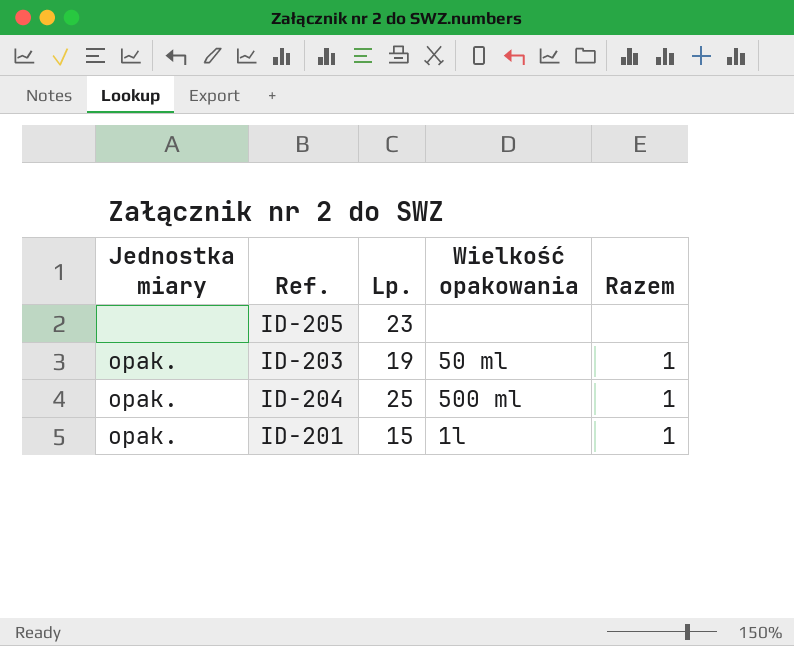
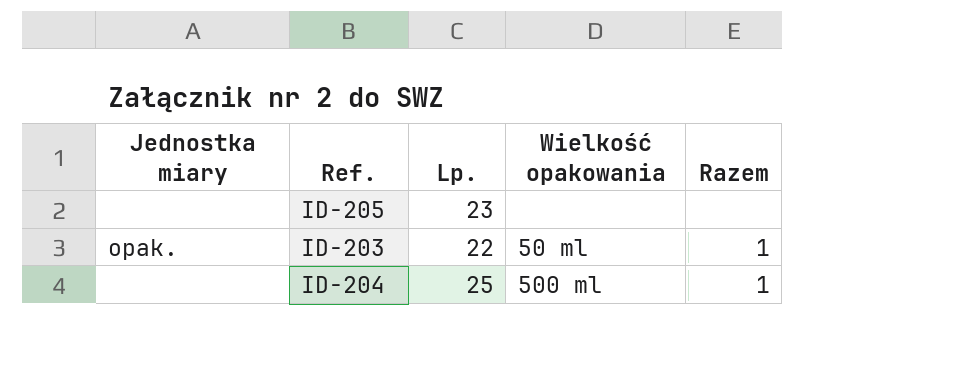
row ID-201: opak. | 15 | 1l | 1 -> none
ID-203 | Lp.: 19 -> 22
ID-204 | Jednostka miary: opak. -> none

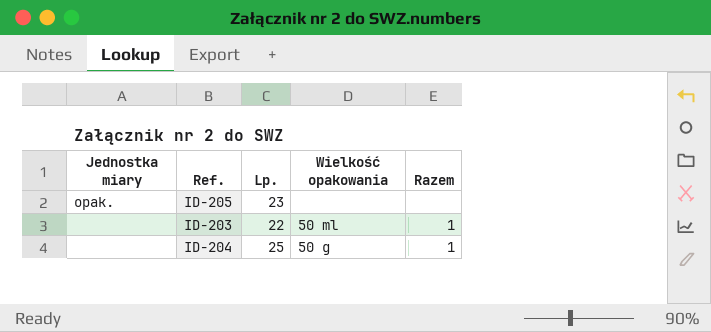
ID-205 | Jednostka miary: none -> opak.
ID-203 | Jednostka miary: opak. -> none
ID-204 | Wielkość opakowania: 500 ml -> 50 g

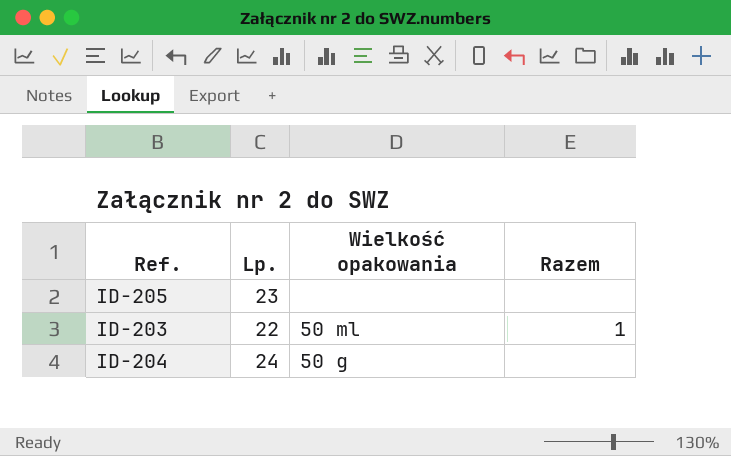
column Jednostka miary | position: 1 -> none
ID-204 | Lp.: 25 -> 24
ID-204 | Razem: 1 -> none

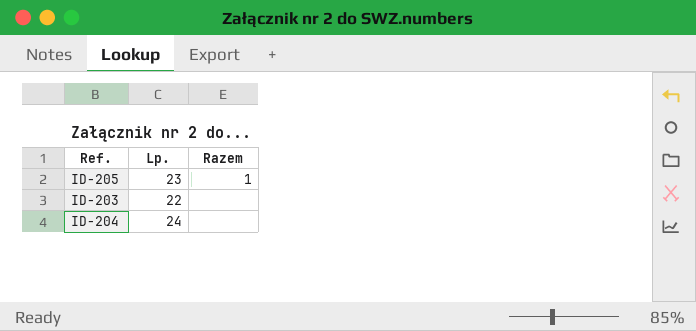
column Wielkość opakowania | position: 3 -> none
ID-205 | Razem: none -> 1
ID-203 | Razem: 1 -> none

